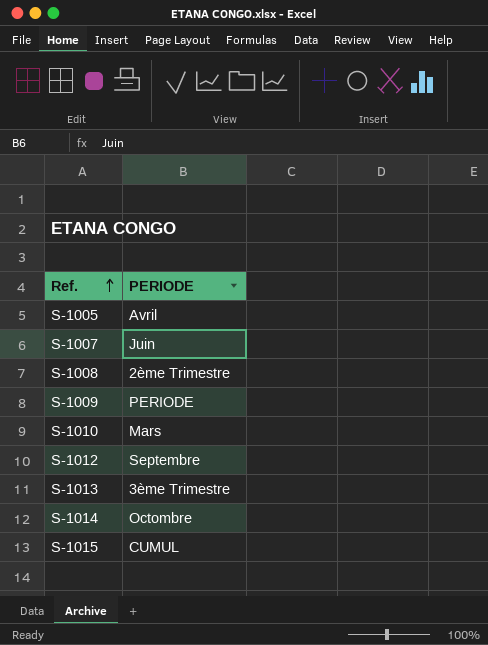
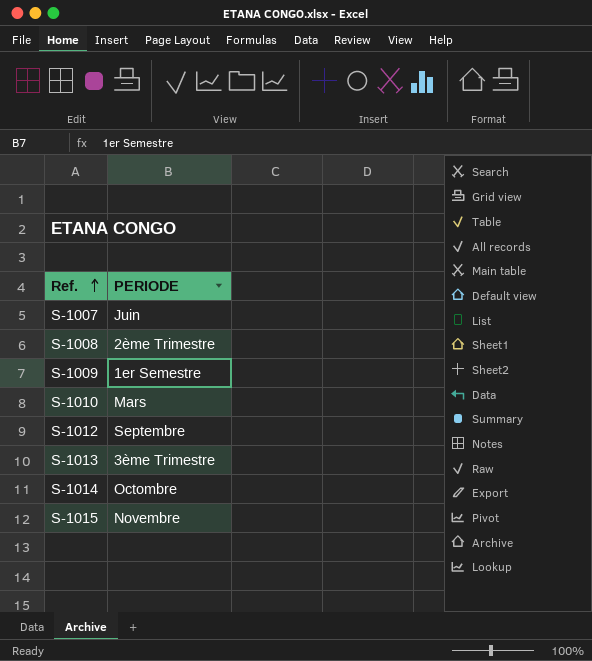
row S-1005: Avril -> none
S-1009 | PERIODE: PERIODE -> 1er Semestre
S-1015 | PERIODE: CUMUL -> Novembre

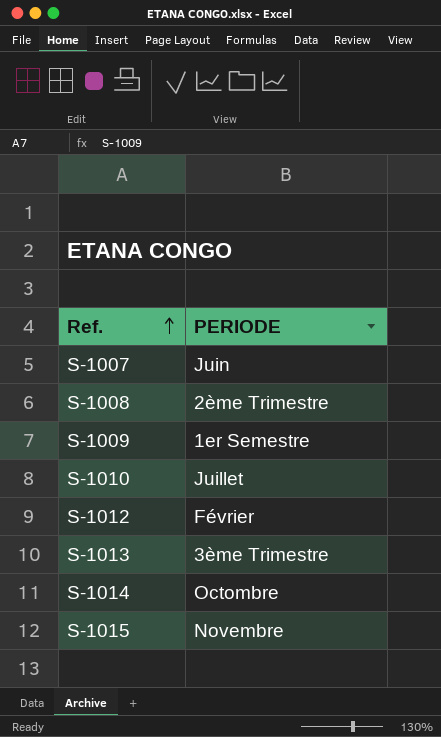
S-1010 | PERIODE: Mars -> Juillet
S-1012 | PERIODE: Septembre -> Février

